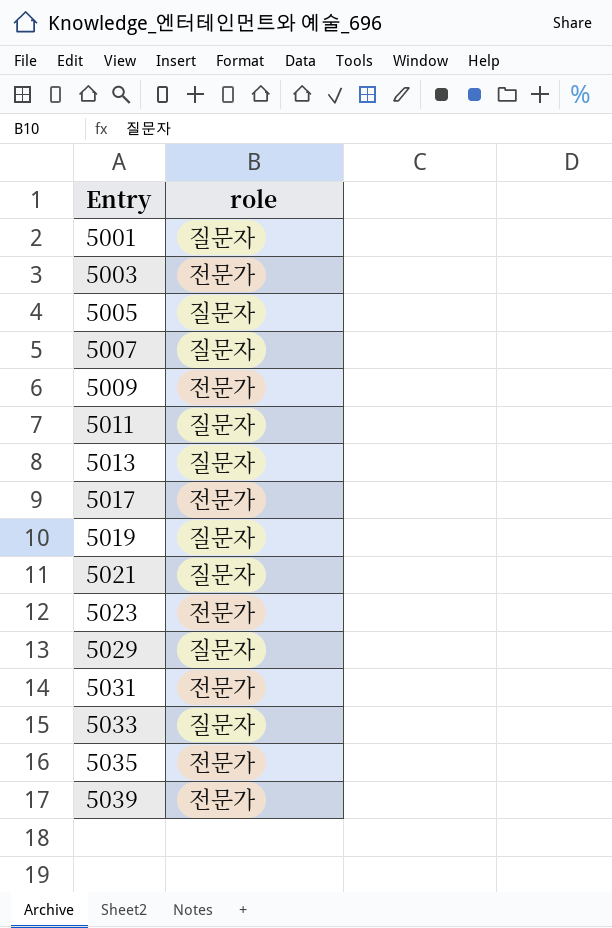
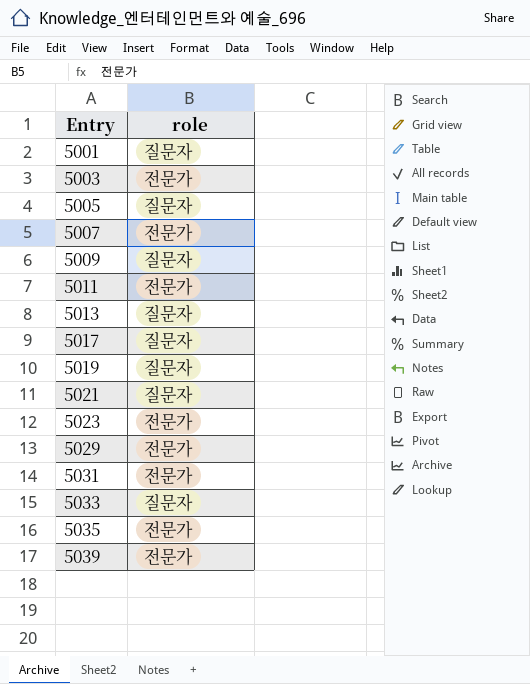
5007 | role: 질문자 -> 전문가
5009 | role: 전문가 -> 질문자
5011 | role: 질문자 -> 전문가
5017 | role: 전문가 -> 질문자
5029 | role: 질문자 -> 전문가

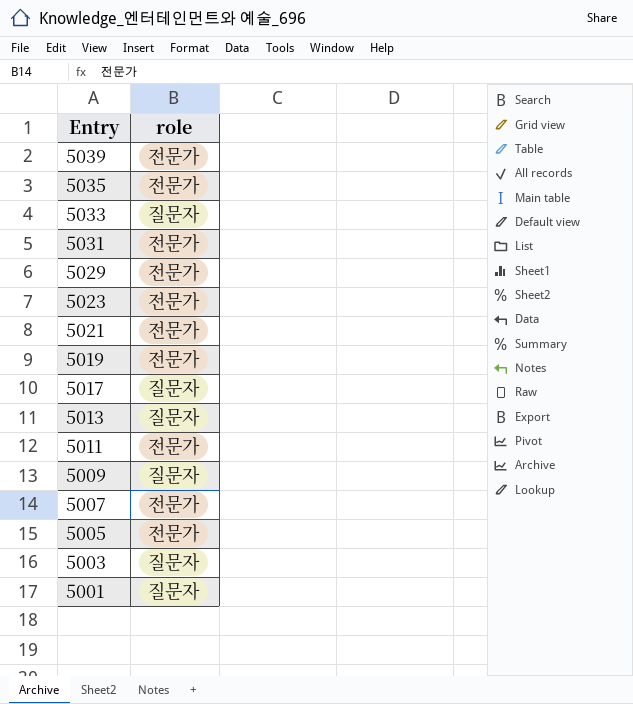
row order: Entry ascending -> Entry descending
5021 | role: 질문자 -> 전문가
5019 | role: 질문자 -> 전문가
5005 | role: 질문자 -> 전문가
5003 | role: 전문가 -> 질문자

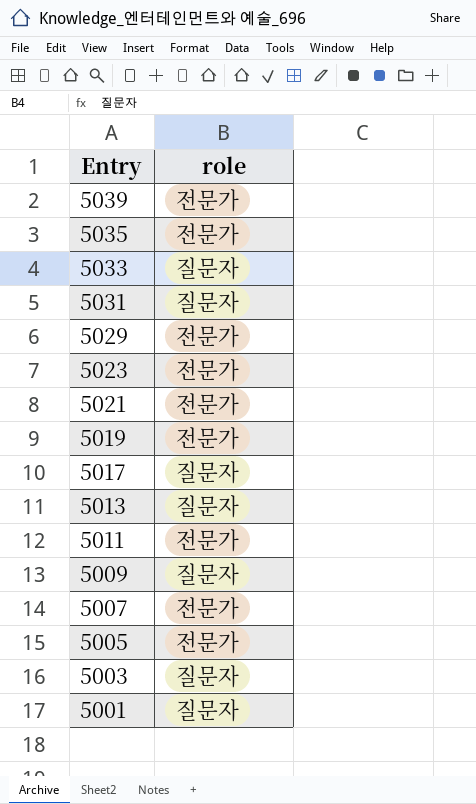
5031 | role: 전문가 -> 질문자

